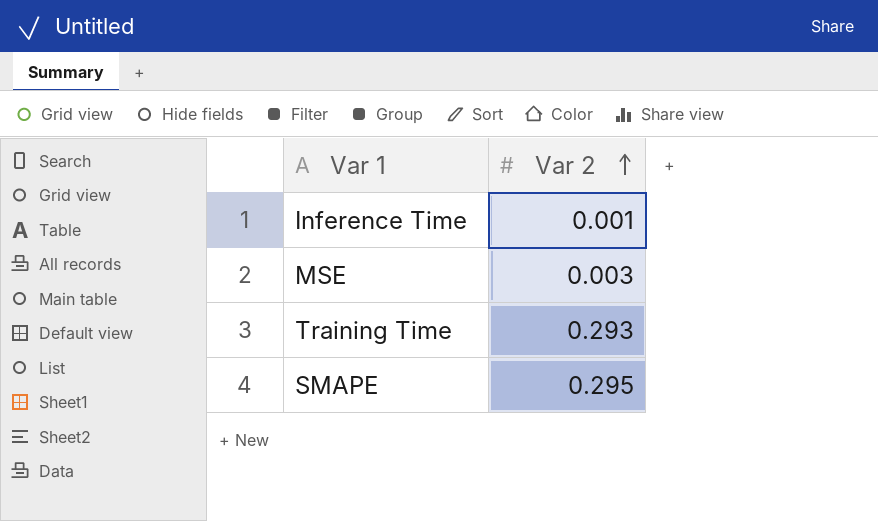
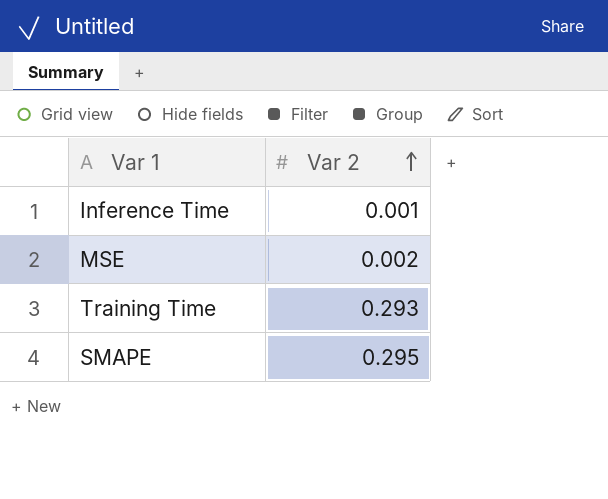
MSE | Var 2: 0.003 -> 0.002

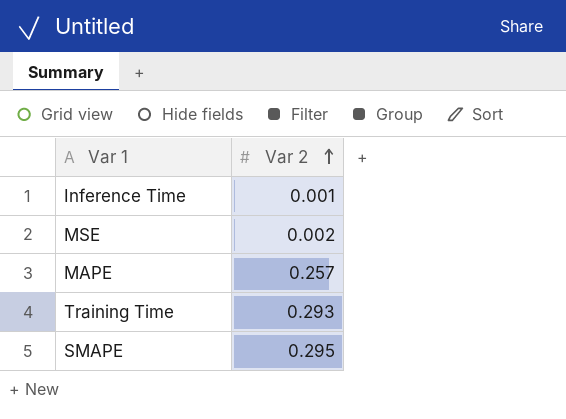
row MAPE: none -> 0.257

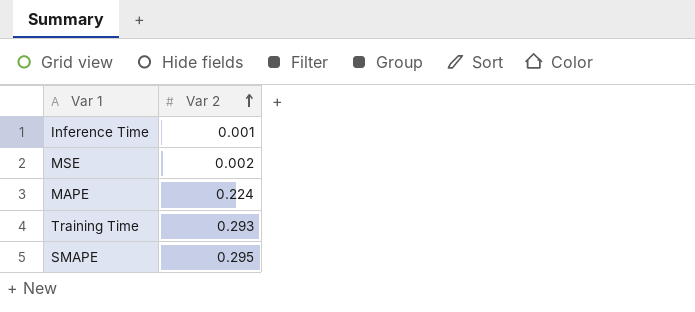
MAPE | Var 2: 0.257 -> 0.224

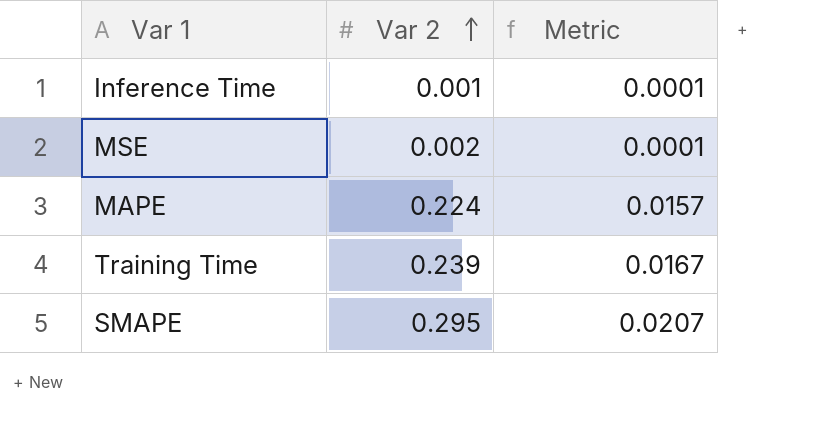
column Metric | formula: none -> [Var 2] * 0.07
Training Time | Var 2: 0.293 -> 0.239

